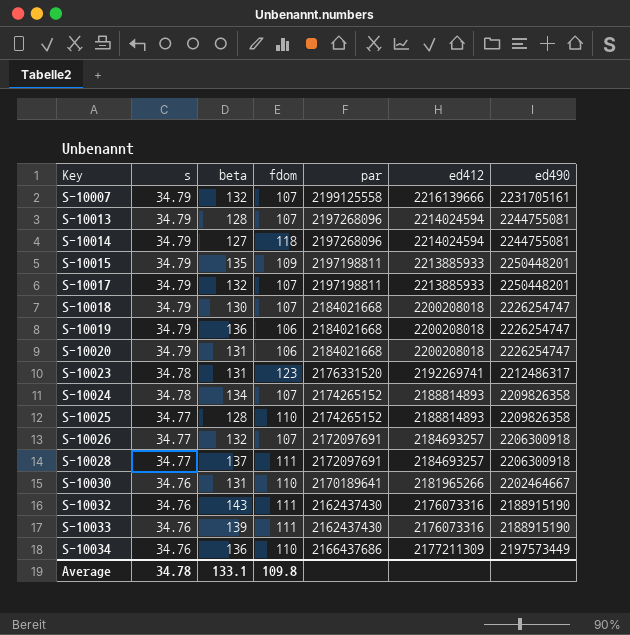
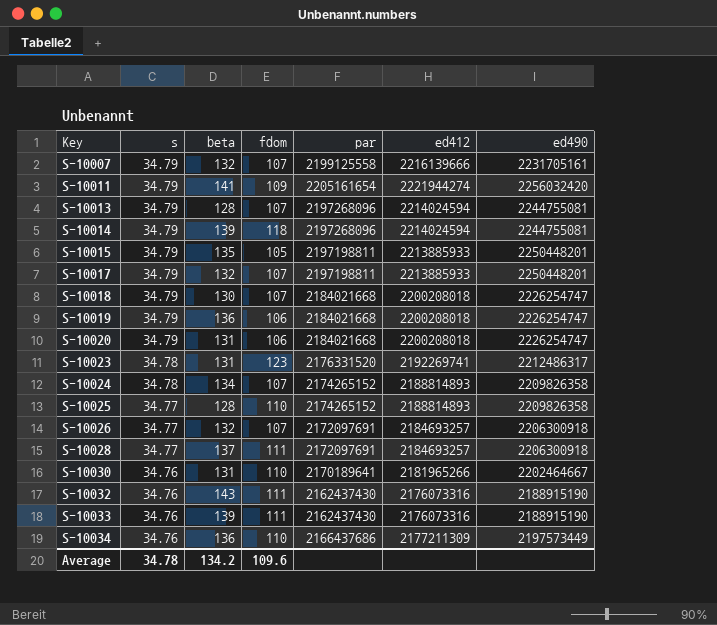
row S-10011: none -> 34.79 | 141 | 109 | 2205161654 | 2221944274 | 2256032420
S-10014 | beta: 127 -> 139
S-10015 | fdom: 109 -> 105
Average | beta: 133.1 -> 134.2
Average | fdom: 109.8 -> 109.6

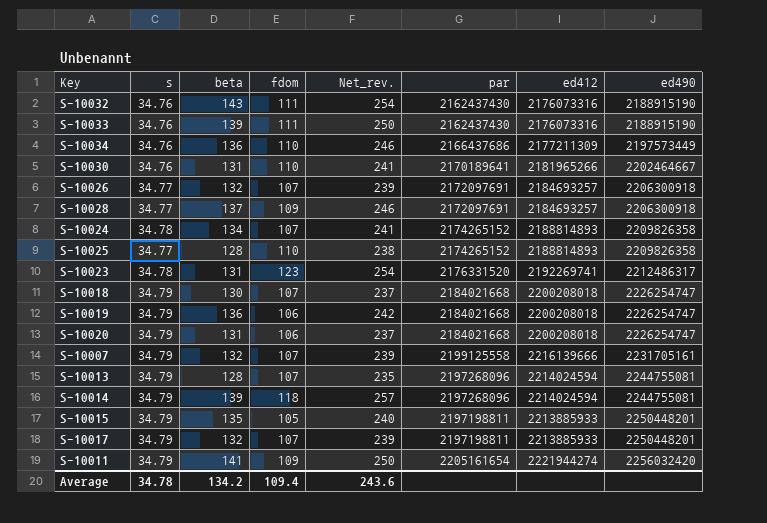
row order: Key ascending -> ed490 ascending
column Net_rev. | formula: none -> [beta] + [fdom]
S-10028 | fdom: 111 -> 109
Average | fdom: 109.6 -> 109.4

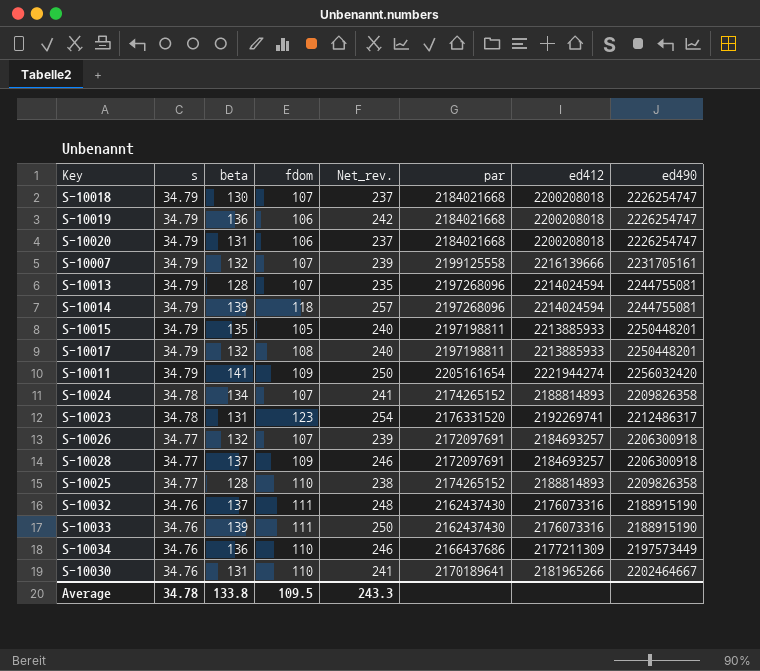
row order: ed490 ascending -> s descending
S-10017 | fdom: 107 -> 108
S-10017 | Net_rev.: 239 -> 240
S-10032 | beta: 143 -> 137
S-10032 | Net_rev.: 254 -> 248
Average | beta: 134.2 -> 133.8
Average | fdom: 109.4 -> 109.5
Average | Net_rev.: 243.6 -> 243.3

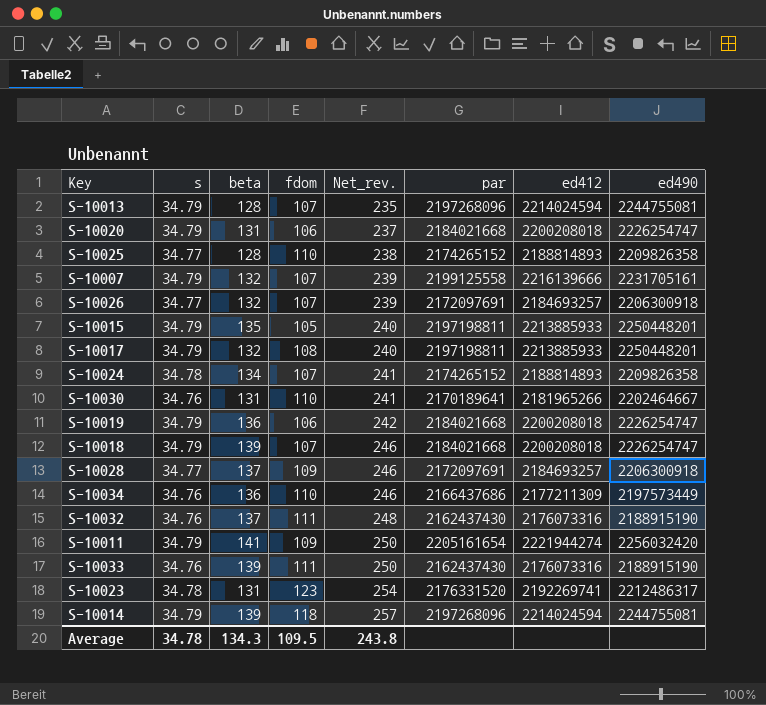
row order: s descending -> Net_rev. ascending
S-10018 | beta: 130 -> 139
S-10018 | Net_rev.: 237 -> 246
Average | beta: 133.8 -> 134.3
Average | Net_rev.: 243.3 -> 243.8

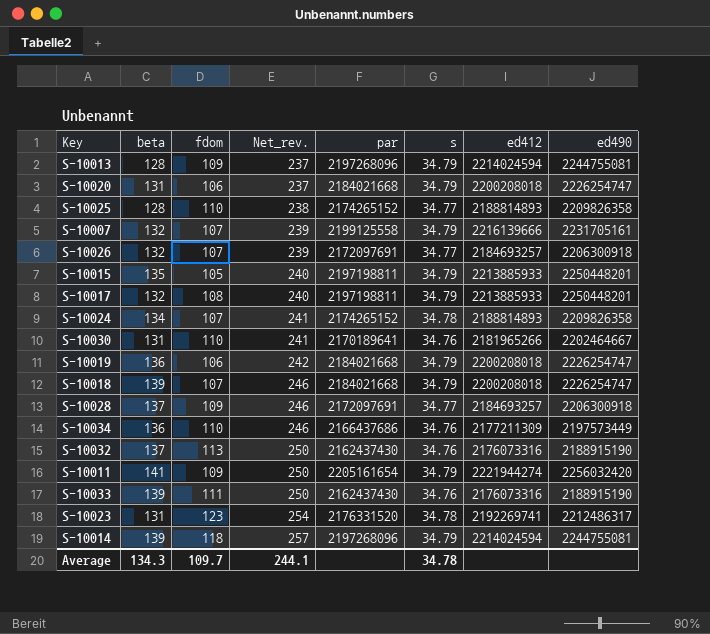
column s | position: 2 -> 6
S-10013 | fdom: 107 -> 109
S-10013 | Net_rev.: 235 -> 237
S-10032 | fdom: 111 -> 113
S-10032 | Net_rev.: 248 -> 250
Average | fdom: 109.5 -> 109.7
Average | Net_rev.: 243.8 -> 244.1

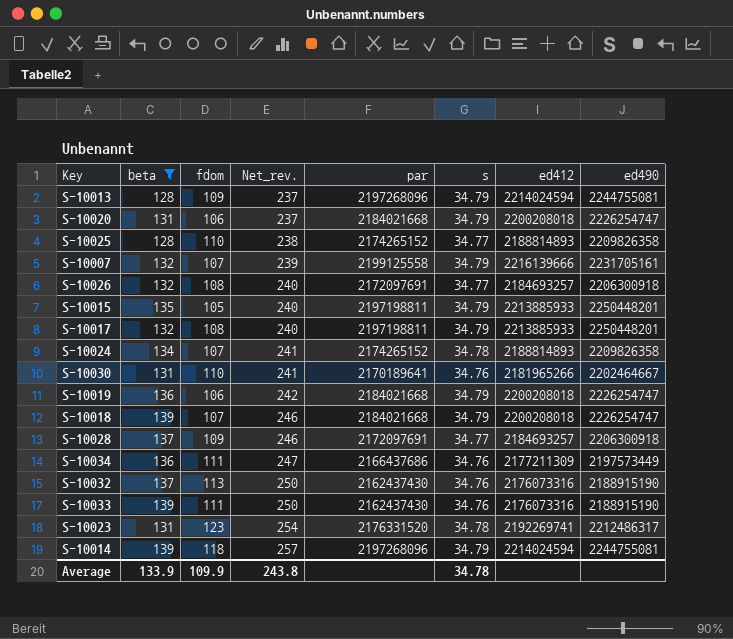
filter: none -> beta != 141
S-10026 | fdom: 107 -> 108
S-10026 | Net_rev.: 239 -> 240
S-10034 | fdom: 110 -> 111
S-10034 | Net_rev.: 246 -> 247
Average | beta: 134.3 -> 133.9
Average | fdom: 109.7 -> 109.9
Average | Net_rev.: 244.1 -> 243.8

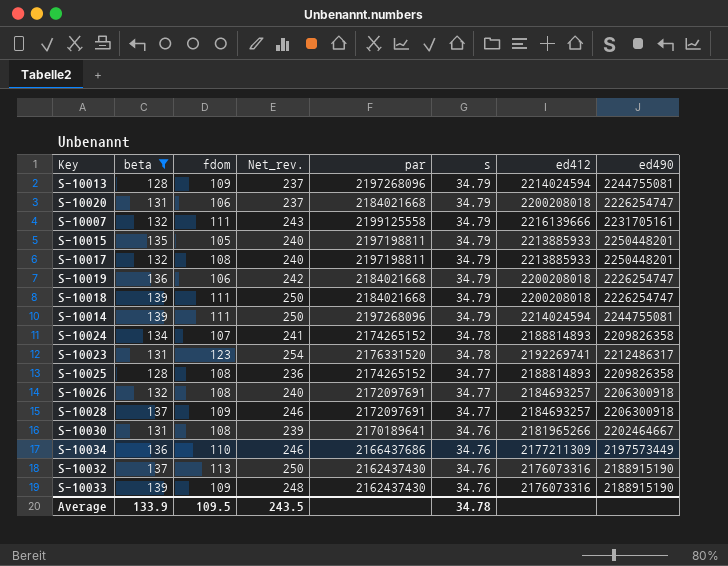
row order: Net_rev. ascending -> s descending
S-10007 | fdom: 107 -> 111
S-10007 | Net_rev.: 239 -> 243
S-10018 | fdom: 107 -> 111
S-10018 | Net_rev.: 246 -> 250
S-10014 | fdom: 118 -> 111
S-10014 | Net_rev.: 257 -> 250
S-10025 | fdom: 110 -> 108
S-10025 | Net_rev.: 238 -> 236
S-10030 | fdom: 110 -> 108
S-10030 | Net_rev.: 241 -> 239
S-10034 | fdom: 111 -> 110
S-10034 | Net_rev.: 247 -> 246
S-10033 | fdom: 111 -> 109
S-10033 | Net_rev.: 250 -> 248
Average | fdom: 109.9 -> 109.5
Average | Net_rev.: 243.8 -> 243.5

